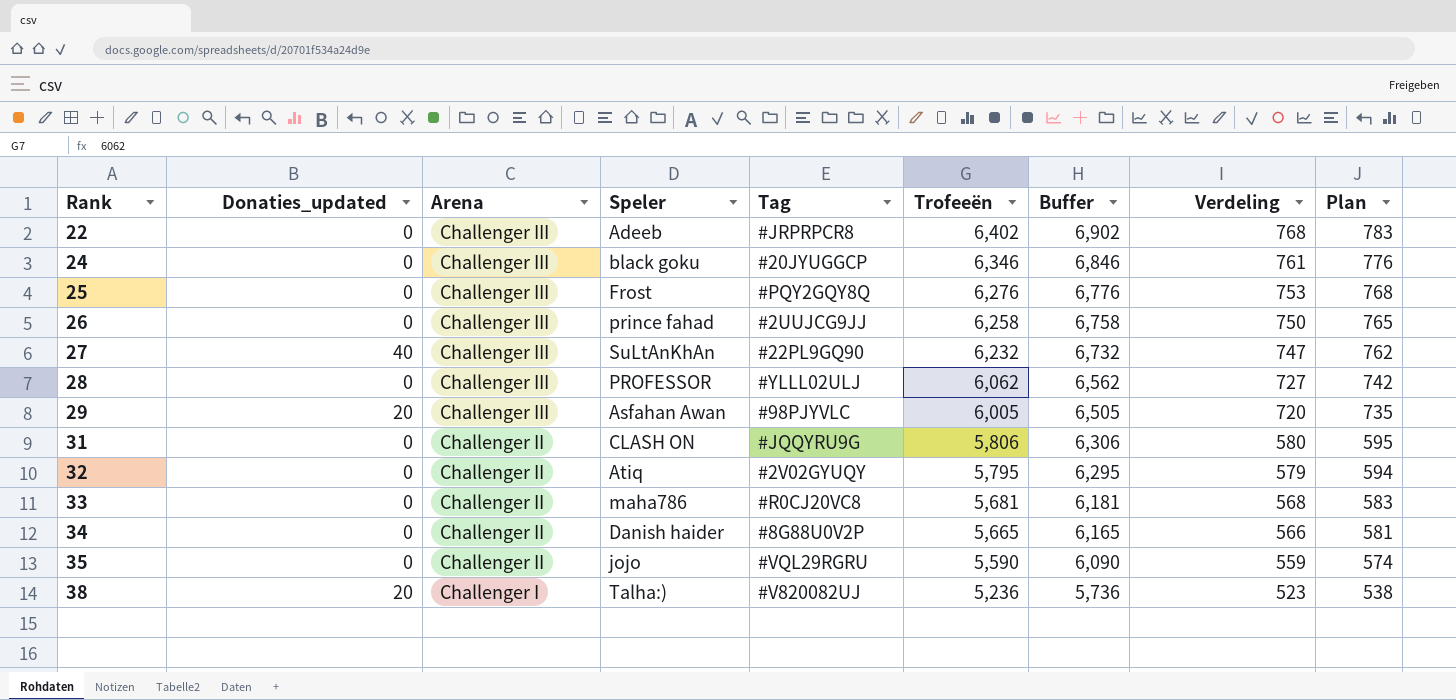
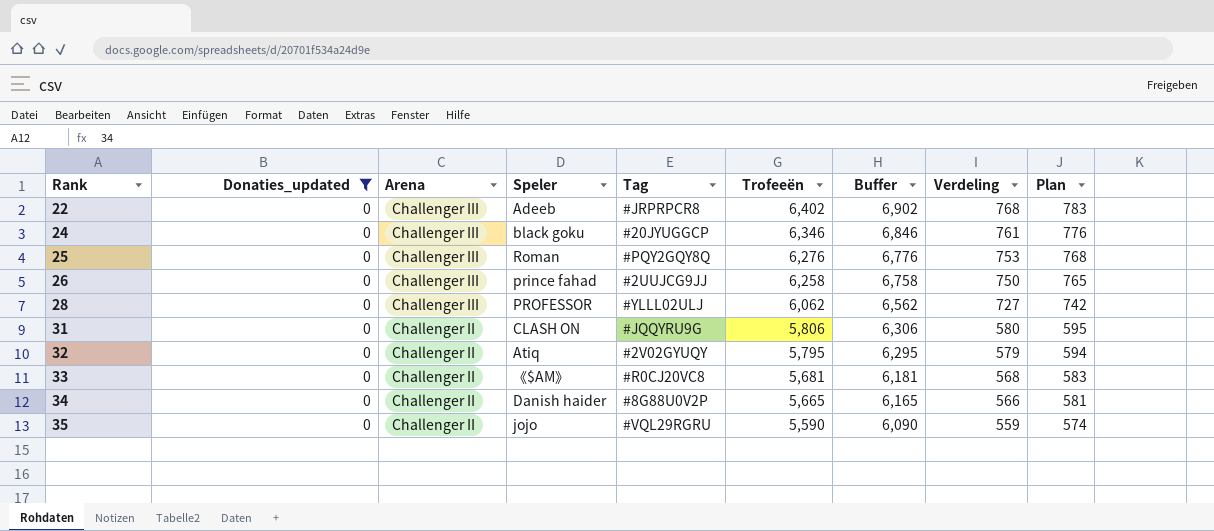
filter: none -> Donaties_updated = 0
25 | Speler: Frost -> Roman
33 | Speler: maha786 -> 《$AM》

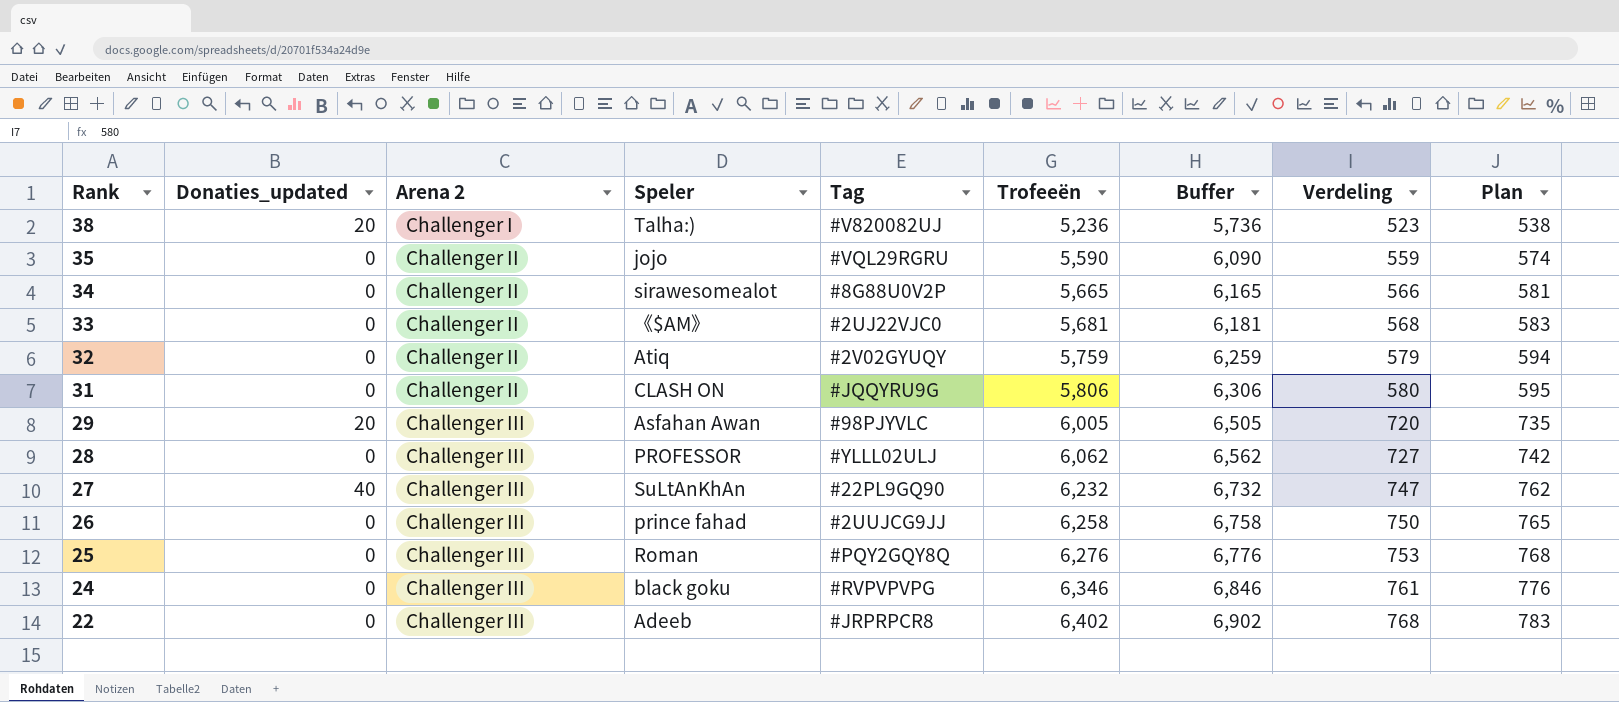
filter: Donaties_updated = 0 -> none
row order: Rank ascending -> Rank descending
column name: Arena -> Arena 2
34 | Speler: Danish haider -> sirawesomealot
33 | Tag: #R0CJ20VC8 -> #2UJ22VJC0
32 | Trofeeën: 5,795 -> 5,759
32 | Buffer: 6,295 -> 6,259
24 | Tag: #20JYUGGCP -> #RVPVPVPG

